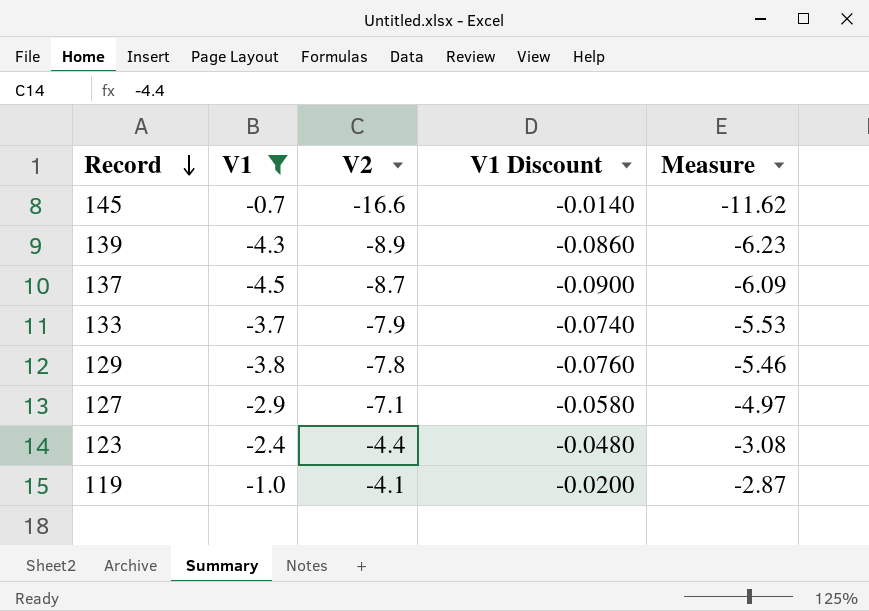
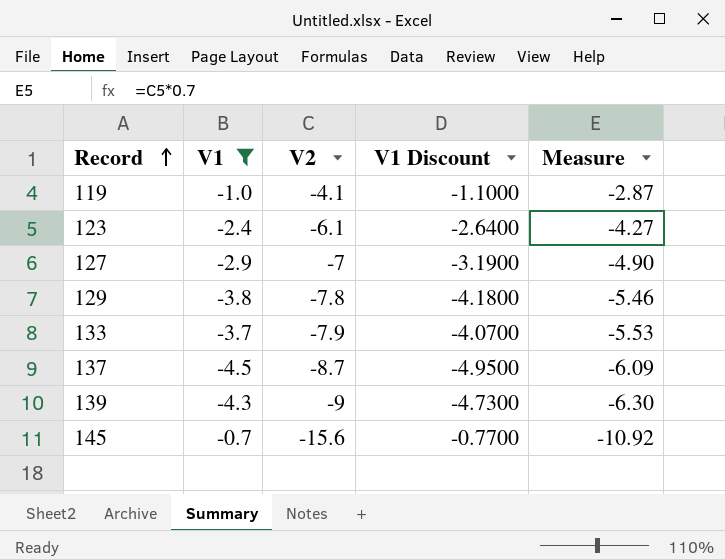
row order: Record descending -> Record ascending
column V1 Discount | formula: [V1] * 0.02 -> [V1] * 1.1
123 | V2: -4.4 -> -6.1
123 | Measure: -3.08 -> -4.27
127 | V2: -7.1 -> -7
127 | Measure: -4.97 -> -4.90
139 | V2: -8.9 -> -9
139 | Measure: -6.23 -> -6.30
145 | V2: -16.6 -> -15.6
145 | Measure: -11.62 -> -10.92

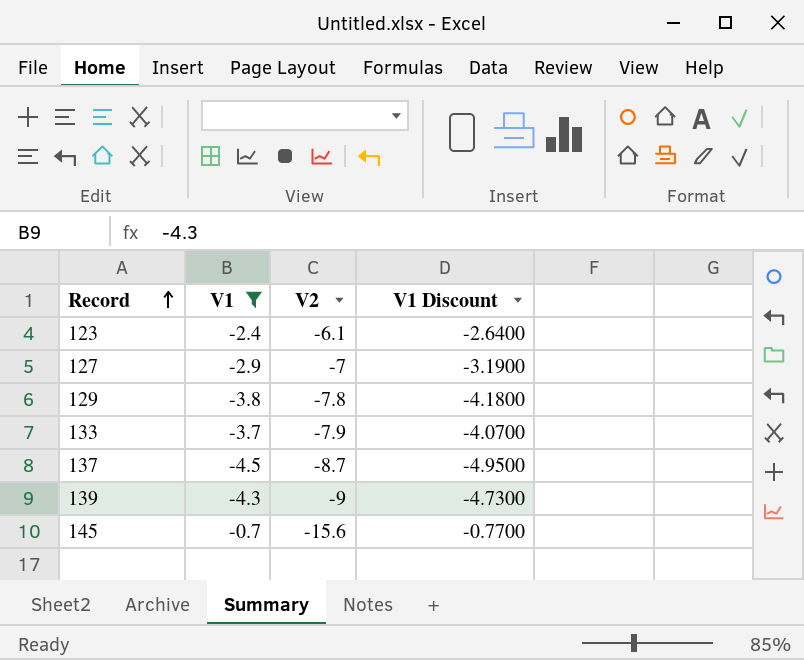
column Measure | formula: [V2] * 0.7 -> none
row 119: -1.0 | -4.1 | -1.1000 | -2.87 -> none

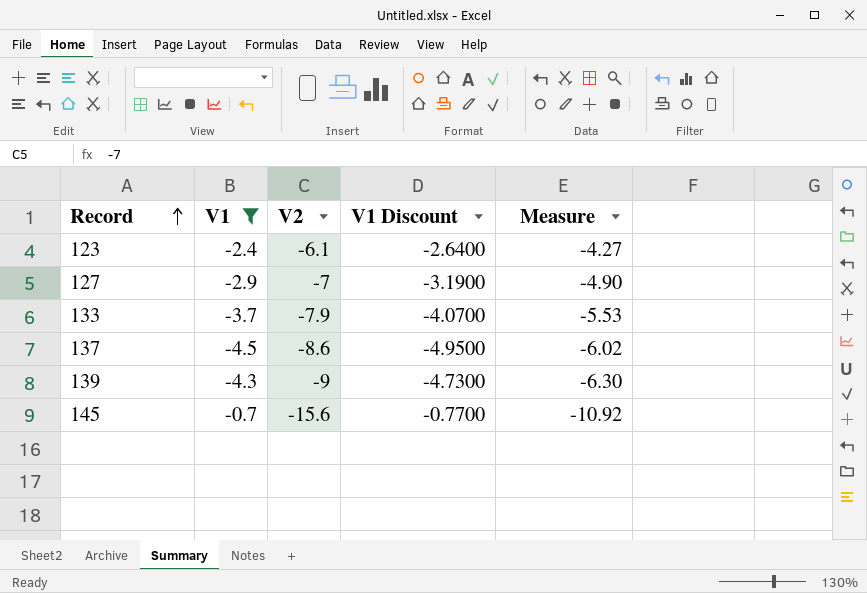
column Measure | formula: none -> [V2] * 0.7
row 129: -3.8 | -7.8 | -4.1800 -> none
137 | V2: -8.7 -> -8.6

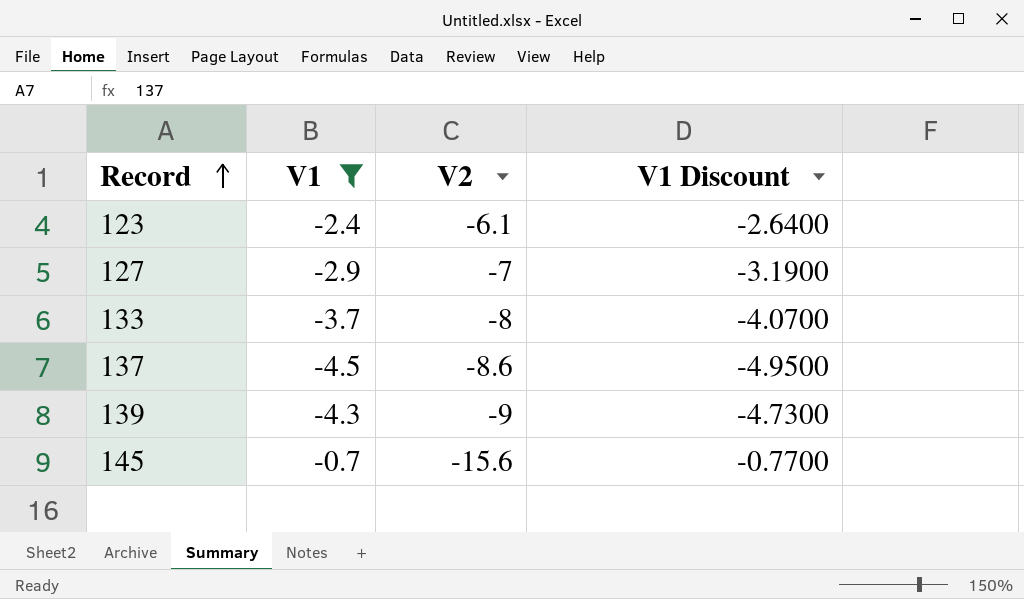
column Measure | formula: [V2] * 0.7 -> none
133 | V2: -7.9 -> -8

